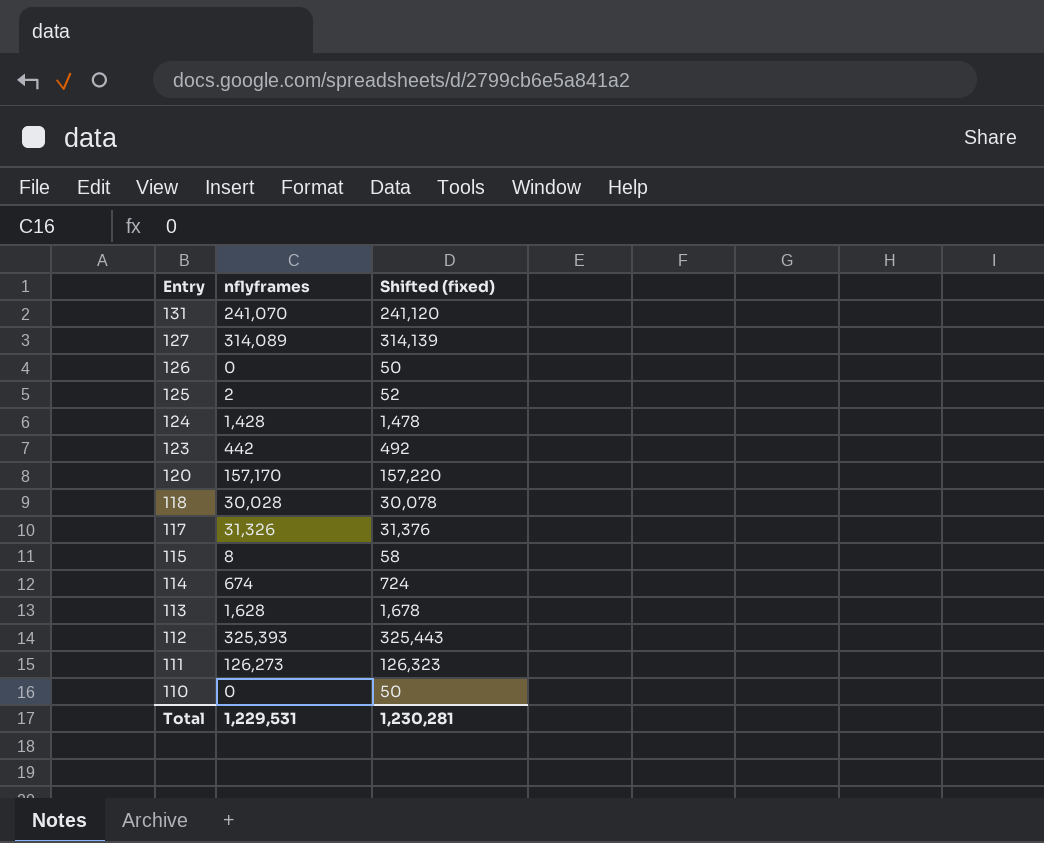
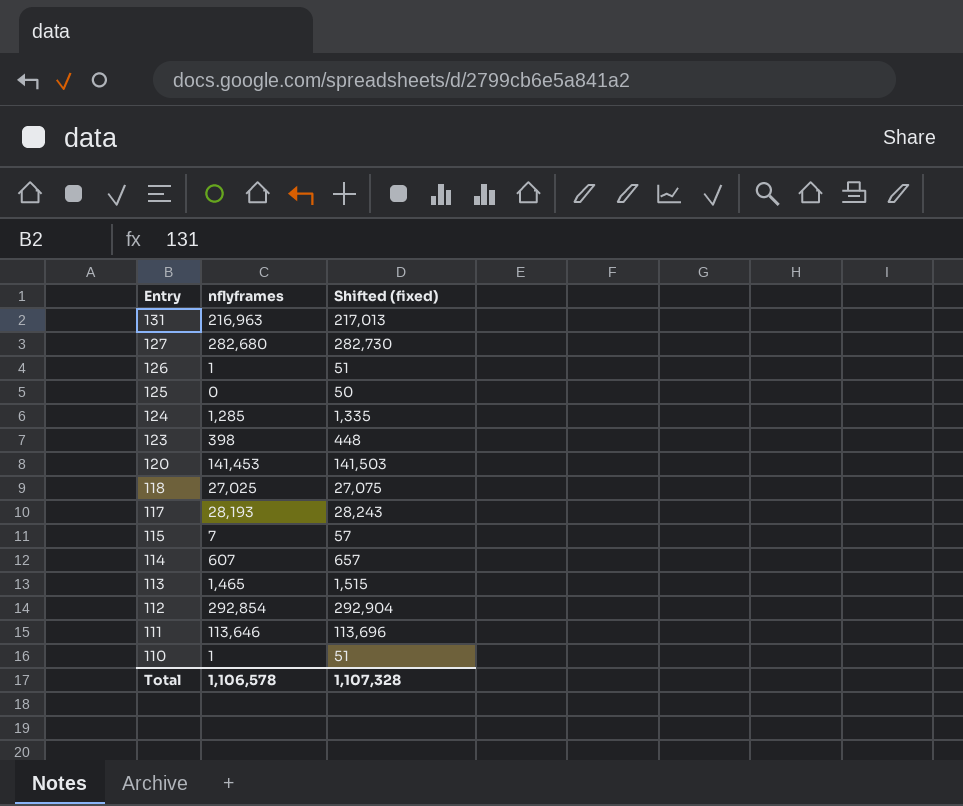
131 | nflyframes: 241,070 -> 216,963
131 | Shifted (fixed): 241,120 -> 217,013
127 | nflyframes: 314,089 -> 282,680
127 | Shifted (fixed): 314,139 -> 282,730
126 | nflyframes: 0 -> 1
126 | Shifted (fixed): 50 -> 51
125 | nflyframes: 2 -> 0
125 | Shifted (fixed): 52 -> 50
124 | nflyframes: 1,428 -> 1,285
124 | Shifted (fixed): 1,478 -> 1,335
123 | nflyframes: 442 -> 398
123 | Shifted (fixed): 492 -> 448
120 | nflyframes: 157,170 -> 141,453
120 | Shifted (fixed): 157,220 -> 141,503
118 | nflyframes: 30,028 -> 27,025
118 | Shifted (fixed): 30,078 -> 27,075
117 | nflyframes: 31,326 -> 28,193
117 | Shifted (fixed): 31,376 -> 28,243
115 | nflyframes: 8 -> 7
115 | Shifted (fixed): 58 -> 57
114 | nflyframes: 674 -> 607
114 | Shifted (fixed): 724 -> 657
113 | nflyframes: 1,628 -> 1,465
113 | Shifted (fixed): 1,678 -> 1,515
112 | nflyframes: 325,393 -> 292,854
112 | Shifted (fixed): 325,443 -> 292,904
111 | nflyframes: 126,273 -> 113,646
111 | Shifted (fixed): 126,323 -> 113,696
110 | nflyframes: 0 -> 1
110 | Shifted (fixed): 50 -> 51
Total | nflyframes: 1,229,531 -> 1,106,578
Total | Shifted (fixed): 1,230,281 -> 1,107,328

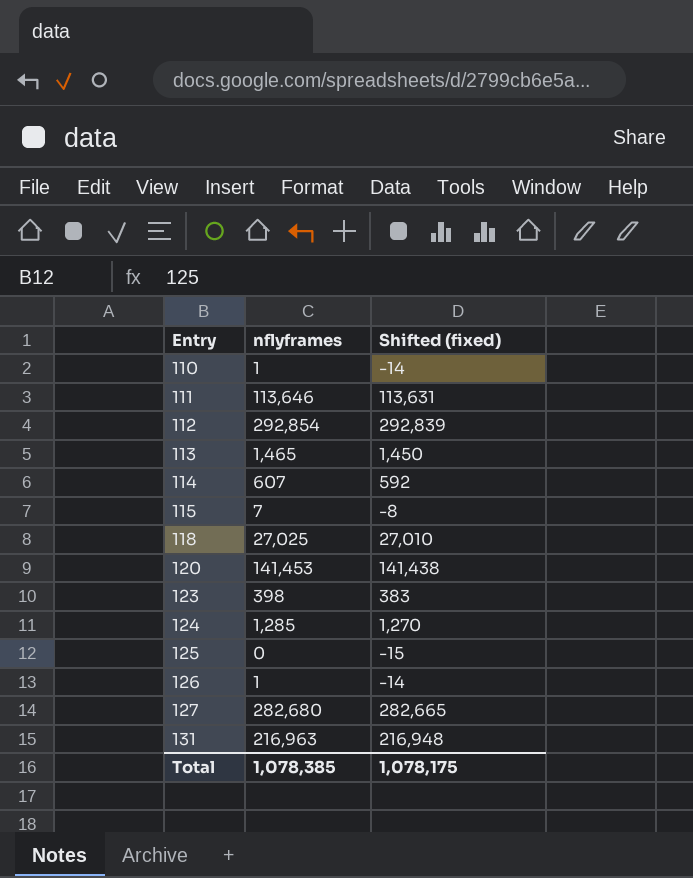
row order: Entry descending -> Entry ascending
column Shifted (fixed) | formula: [nflyframes] + 50 -> [nflyframes] - 15
row 117: 28,193 | 28,243 -> none
Total | nflyframes: 1,106,578 -> 1,078,385
Total | Shifted (fixed): 1,107,328 -> 1,078,175

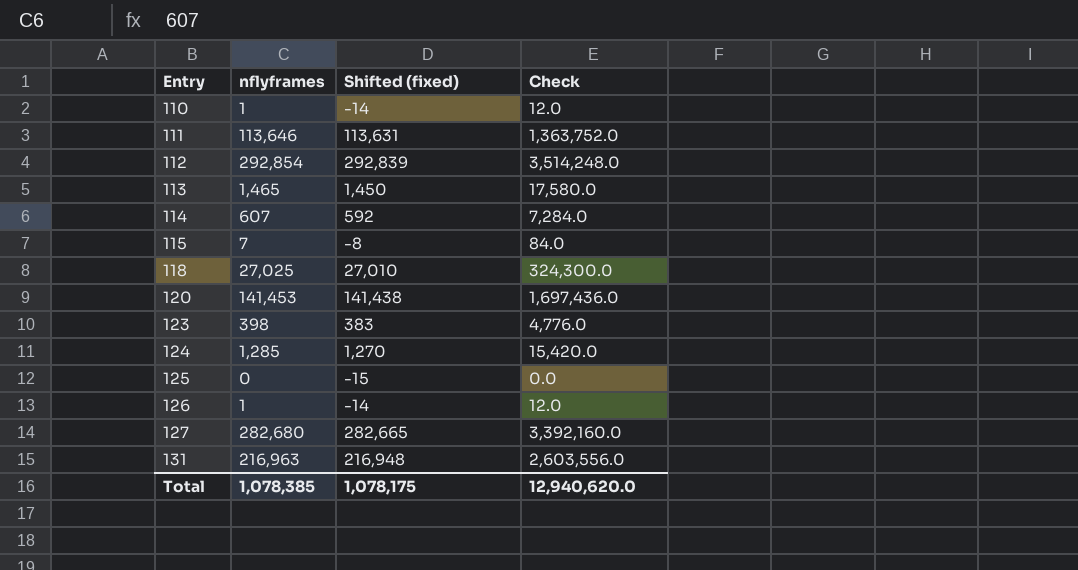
column Check | formula: none -> [nflyframes] * 12

